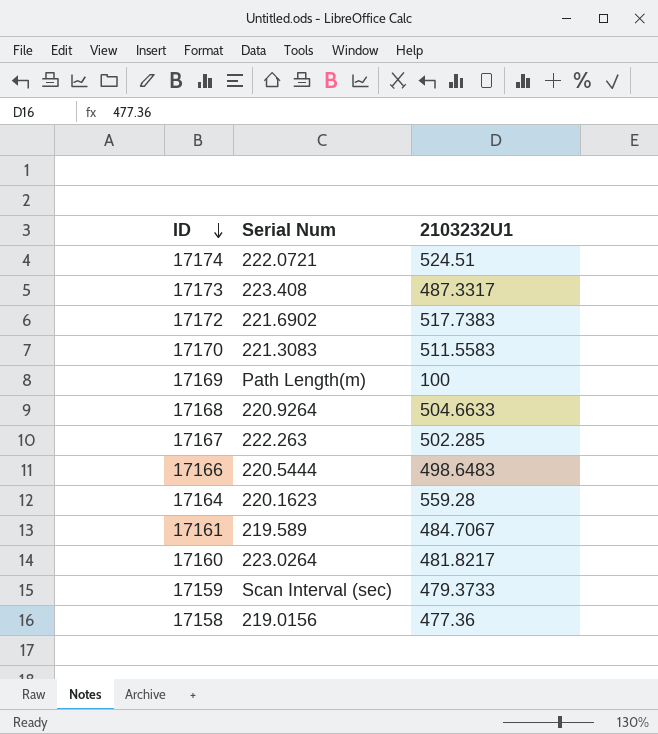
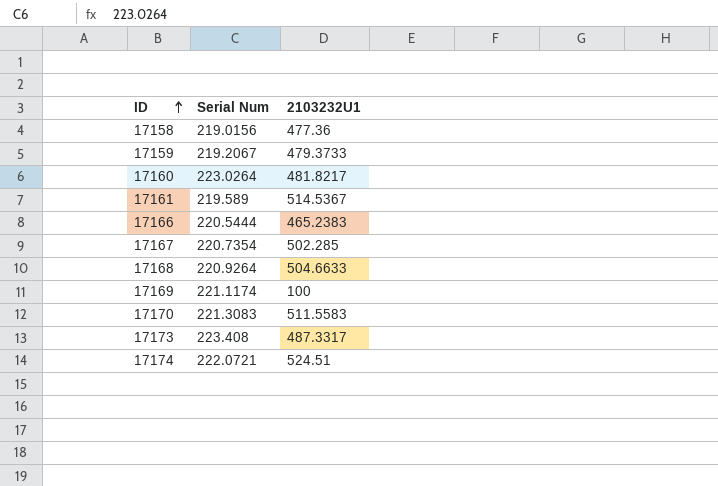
row order: ID descending -> ID ascending
row 17172: 221.6902 | 517.7383 -> none
row 17164: 220.1623 | 559.28 -> none
17159 | Serial Num: Scan Interval (sec) -> 219.2067
17161 | 2103232U1: 484.7067 -> 514.5367
17166 | 2103232U1: 498.6483 -> 465.2383
17167 | Serial Num: 222.263 -> 220.7354
17169 | Serial Num: Path Length(m) -> 221.1174

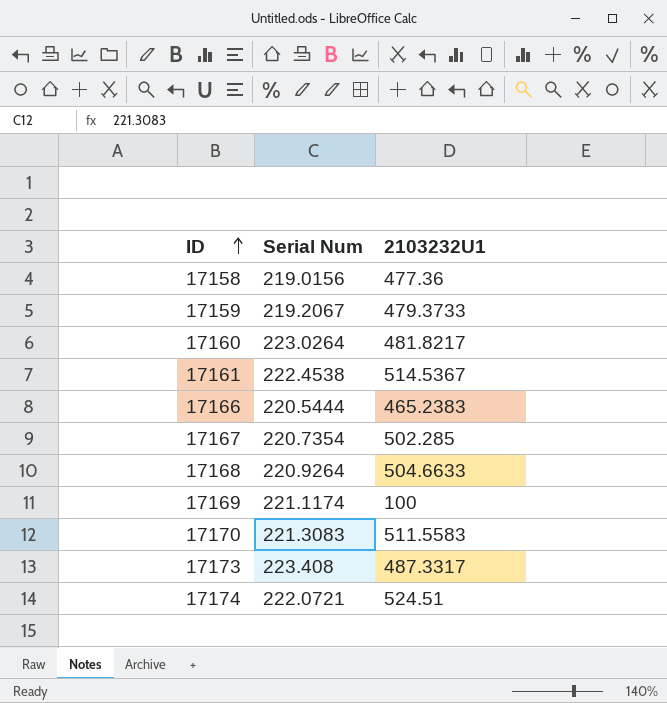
17161 | Serial Num: 219.589 -> 222.4538

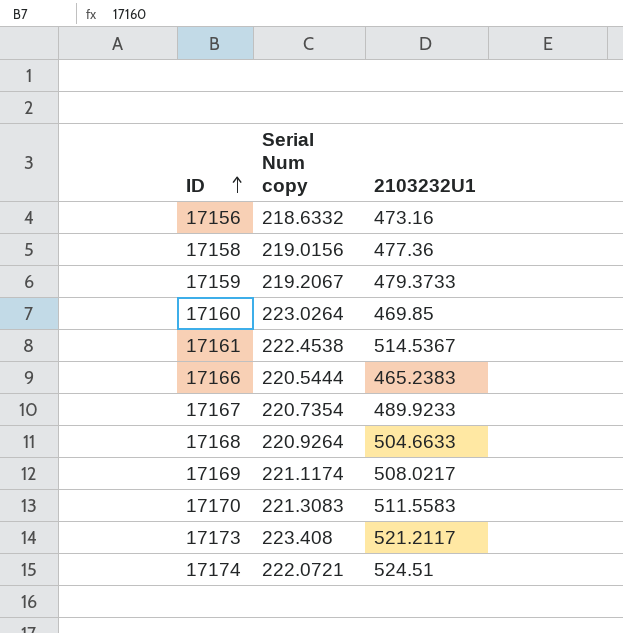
column name: Serial Num -> Serial Num copy
row 17156: none -> 218.6332 | 473.16
17160 | 2103232U1: 481.8217 -> 469.85
17167 | 2103232U1: 502.285 -> 489.9233
17169 | 2103232U1: 100 -> 508.0217
17173 | 2103232U1: 487.3317 -> 521.2117

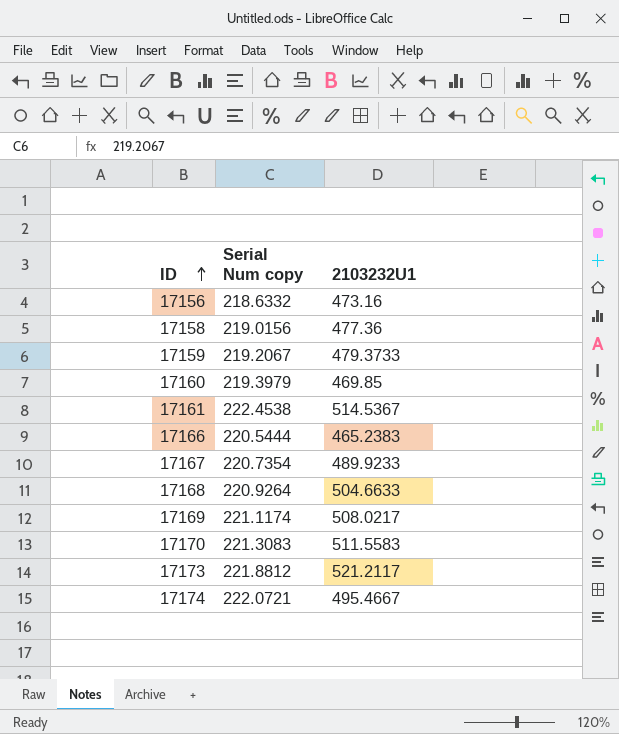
17160 | Serial Num copy: 223.0264 -> 219.3979
17173 | Serial Num copy: 223.408 -> 221.8812
17174 | 2103232U1: 524.51 -> 495.4667

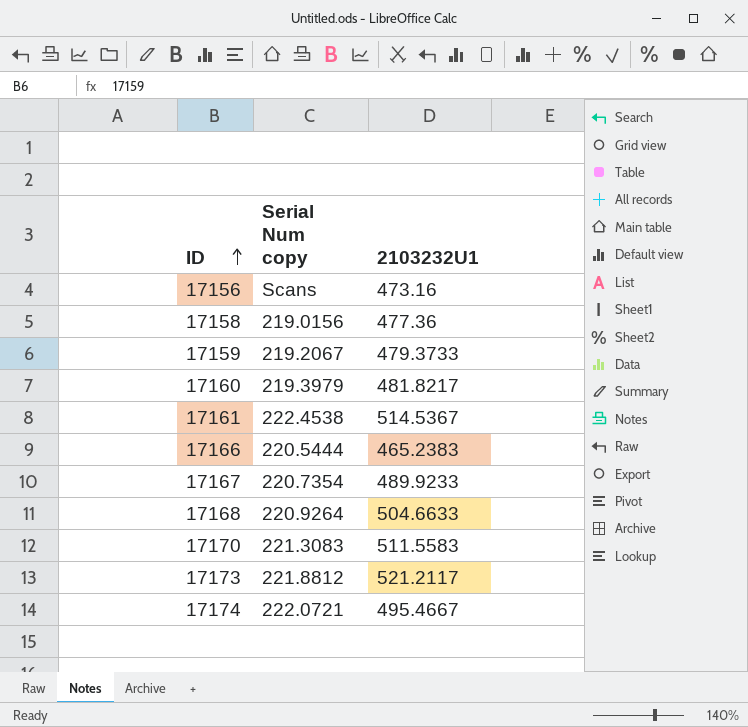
row 17169: 221.1174 | 508.0217 -> none
17156 | Serial Num copy: 218.6332 -> Scans
17160 | 2103232U1: 469.85 -> 481.8217

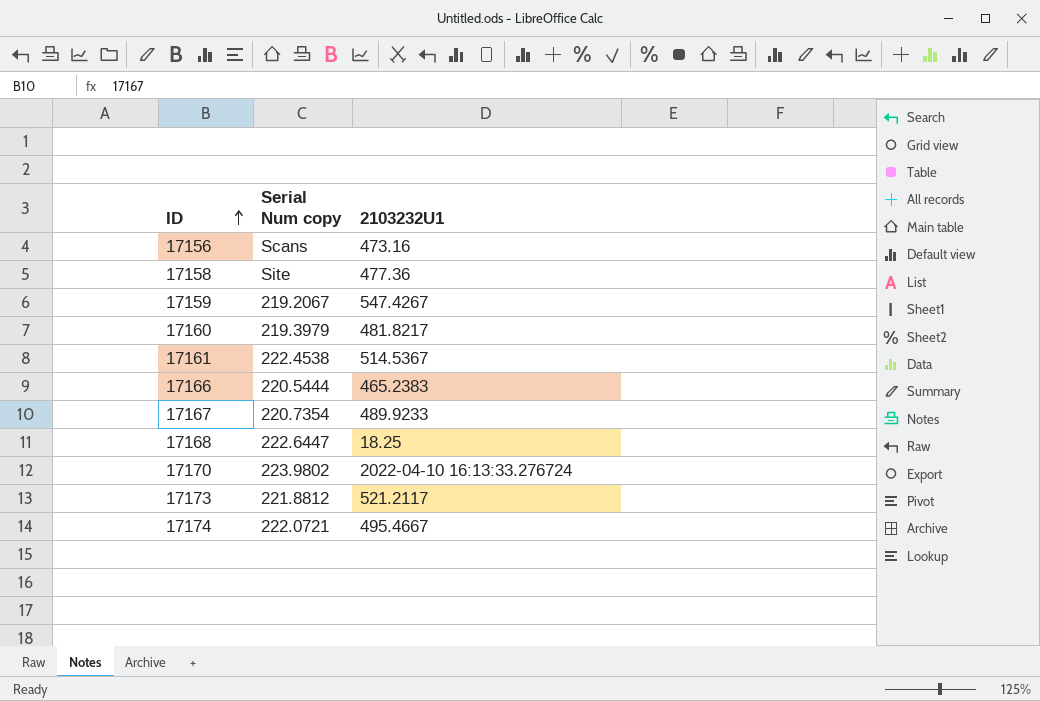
17158 | Serial Num copy: 219.0156 -> Site
17159 | 2103232U1: 479.3733 -> 547.4267
17168 | Serial Num copy: 220.9264 -> 222.6447
17168 | 2103232U1: 504.6633 -> 18.25
17170 | Serial Num copy: 221.3083 -> 223.9802
17170 | 2103232U1: 511.5583 -> 2022-04-10 16:13:33.276724

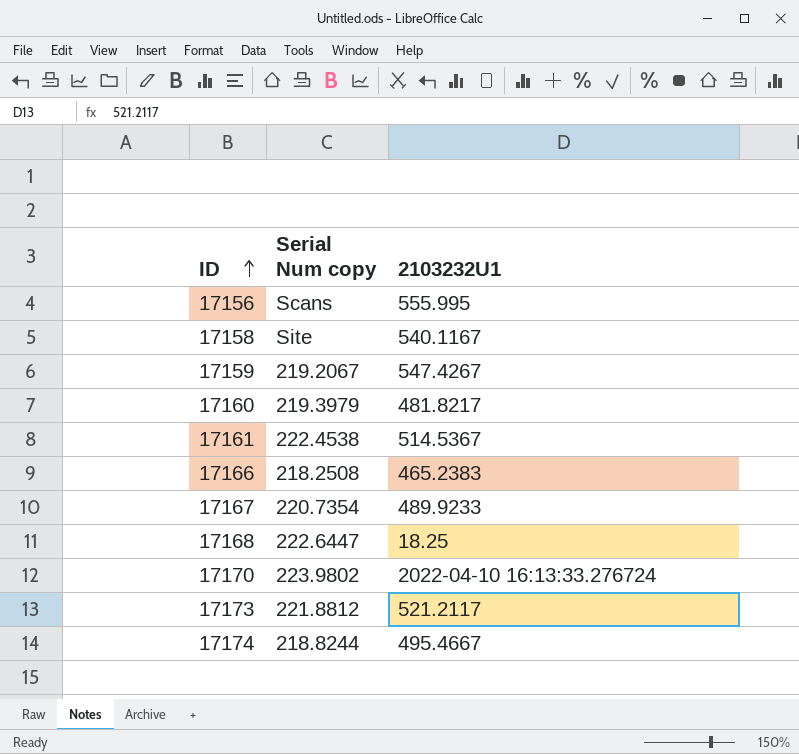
17156 | 2103232U1: 473.16 -> 555.995
17158 | 2103232U1: 477.36 -> 540.1167
17166 | Serial Num copy: 220.5444 -> 218.2508
17174 | Serial Num copy: 222.0721 -> 218.8244

